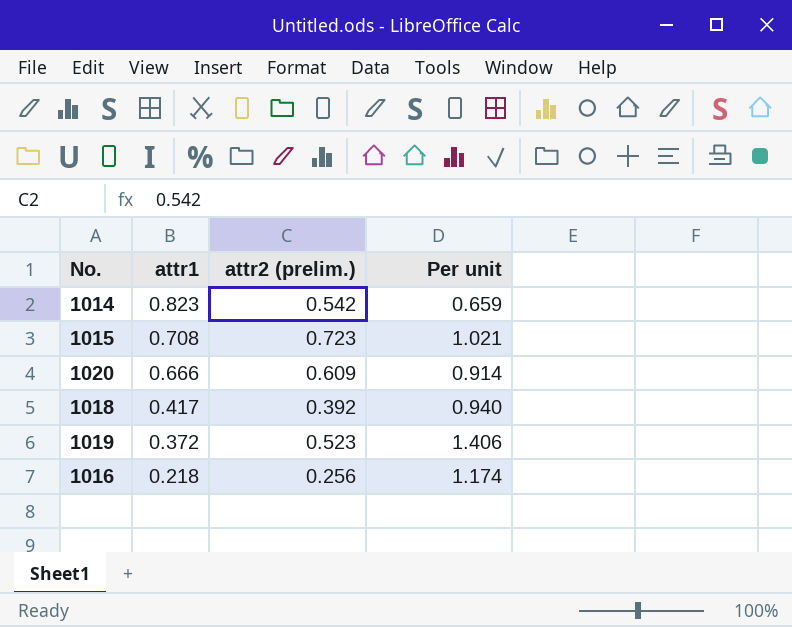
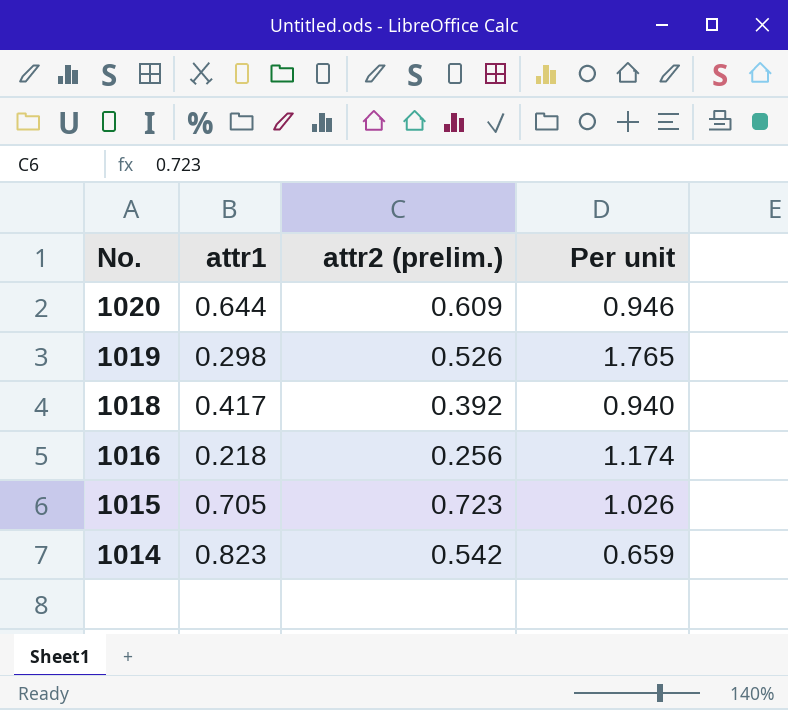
row order: attr1 descending -> No. descending
1020 | attr1: 0.666 -> 0.644
1020 | Per unit: 0.914 -> 0.946
1019 | attr1: 0.372 -> 0.298
1019 | attr2 (prelim.): 0.523 -> 0.526
1019 | Per unit: 1.406 -> 1.765
1015 | attr1: 0.708 -> 0.705
1015 | Per unit: 1.021 -> 1.026

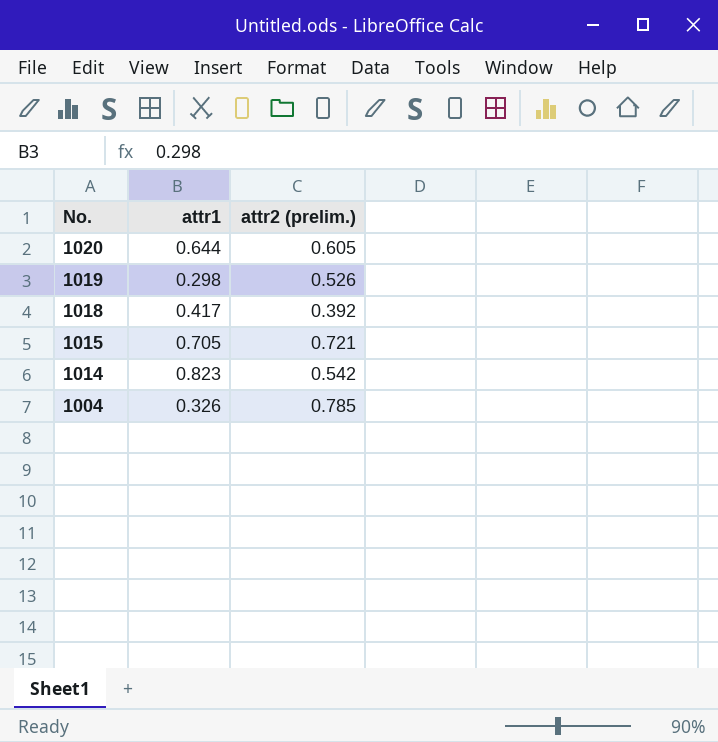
column Per unit | formula: [attr2 (prelim.)] / [attr1] -> none
row 1016: 0.218 | 0.256 | 1.174 -> none
1020 | attr2 (prelim.): 0.609 -> 0.605
1015 | attr2 (prelim.): 0.723 -> 0.721
row 1004: none -> 0.326 | 0.785

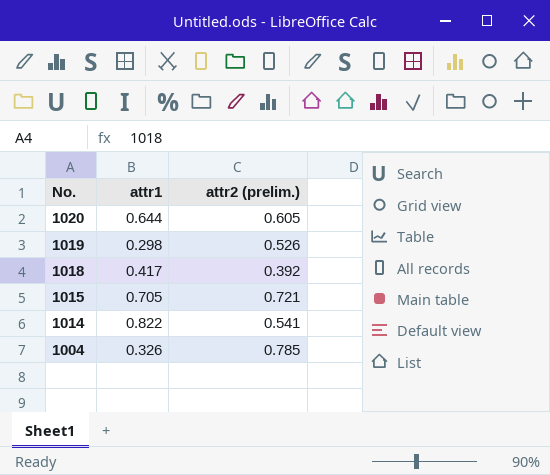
1014 | attr1: 0.823 -> 0.822
1014 | attr2 (prelim.): 0.542 -> 0.541

